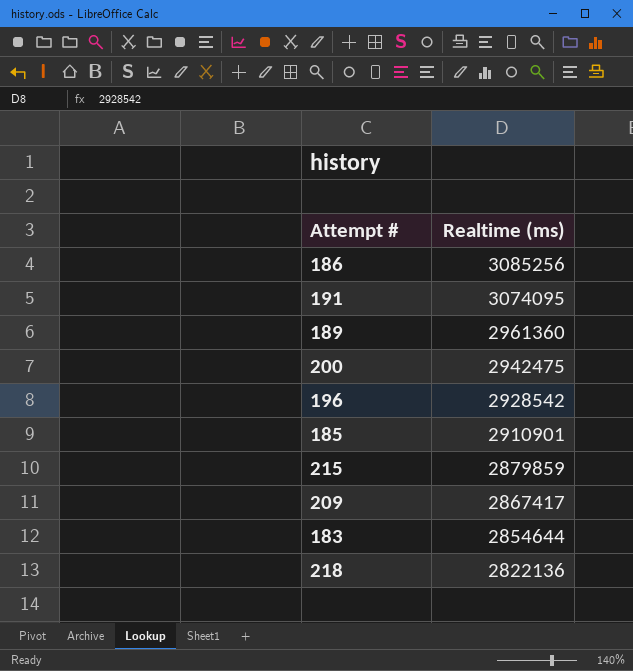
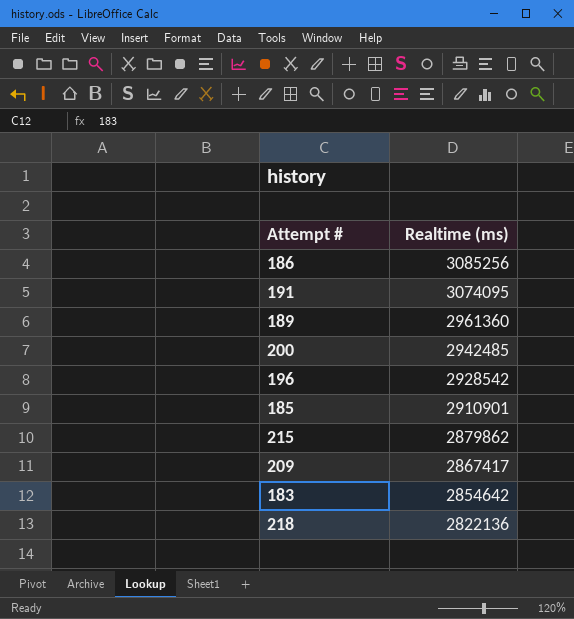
200 | Realtime (ms): 2942475 -> 2942485
215 | Realtime (ms): 2879859 -> 2879862
183 | Realtime (ms): 2854644 -> 2854642

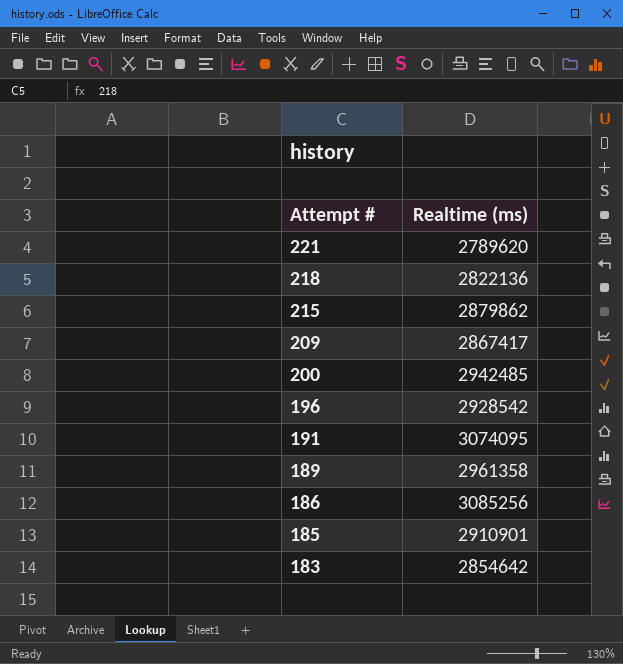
row order: Realtime (ms) descending -> Attempt # descending
row 221: none -> 2789620
189 | Realtime (ms): 2961360 -> 2961358

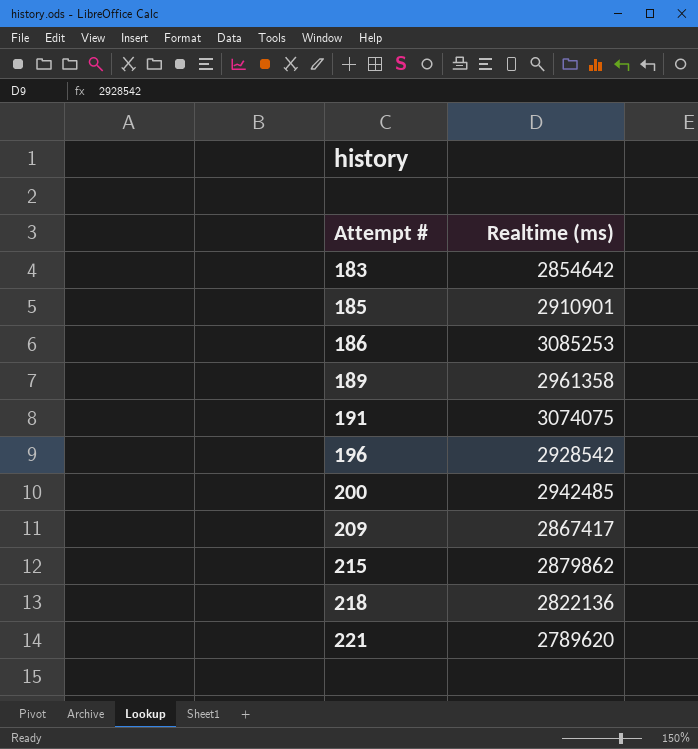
row order: Attempt # descending -> Attempt # ascending
186 | Realtime (ms): 3085256 -> 3085253
191 | Realtime (ms): 3074095 -> 3074075

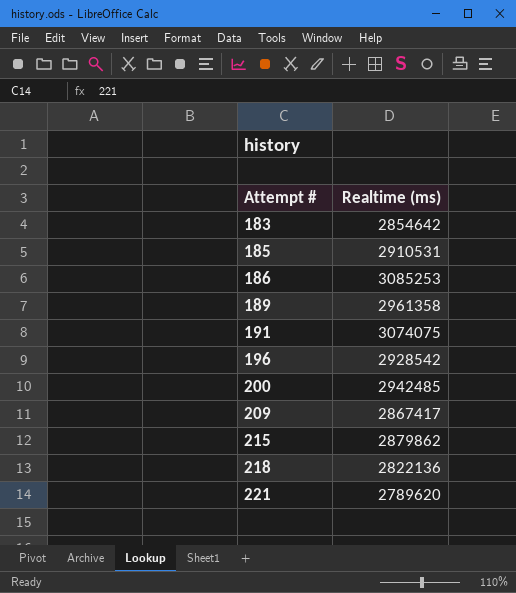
185 | Realtime (ms): 2910901 -> 2910531

